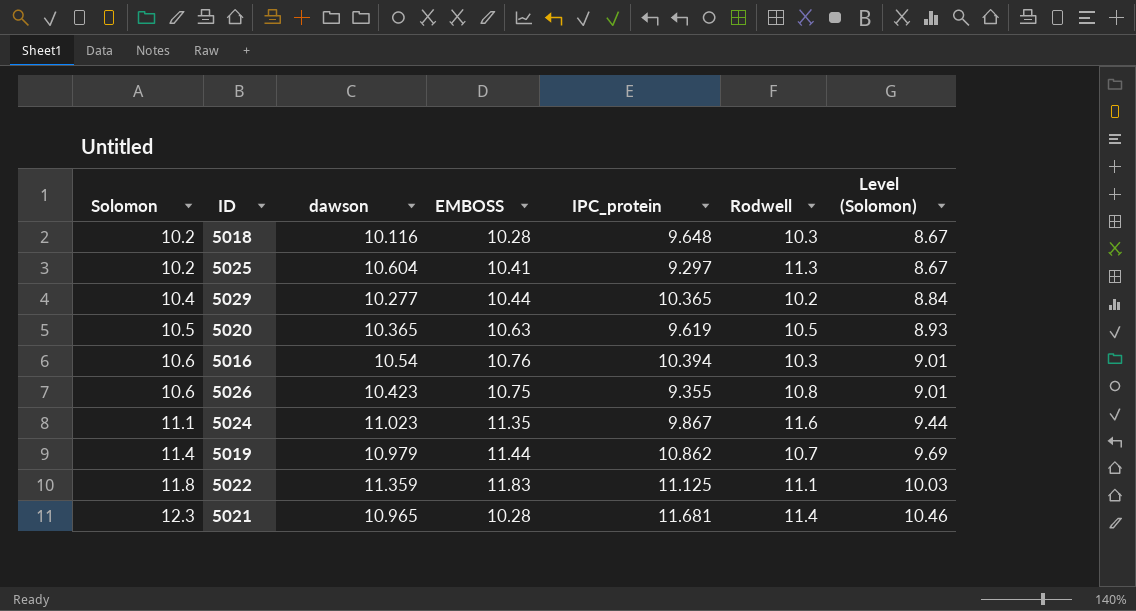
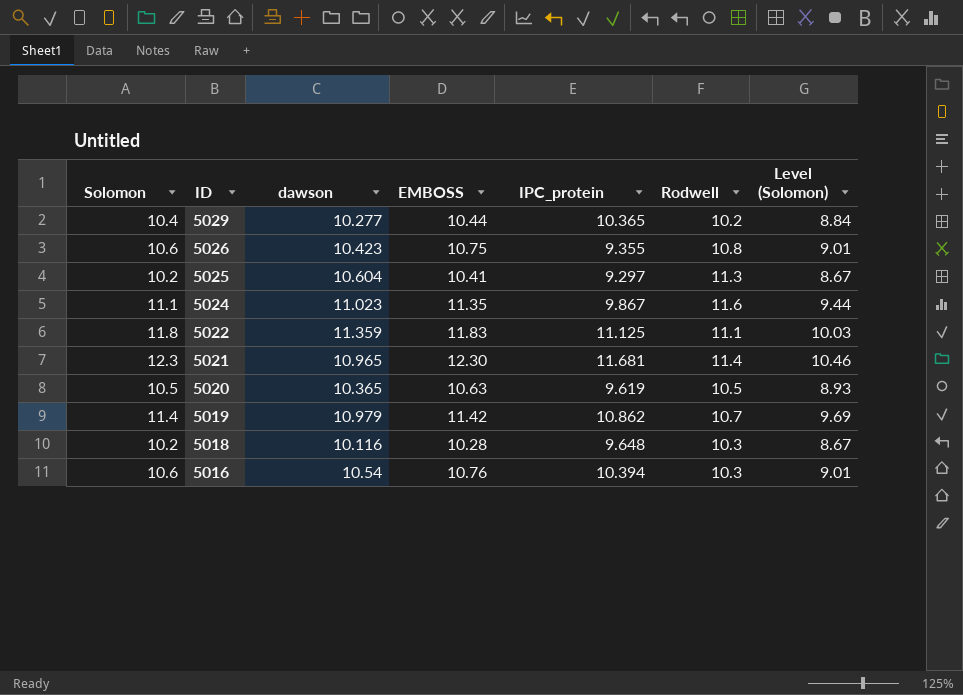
row order: Solomon ascending -> ID descending
5021 | EMBOSS: 10.28 -> 12.30
5019 | EMBOSS: 11.44 -> 11.42

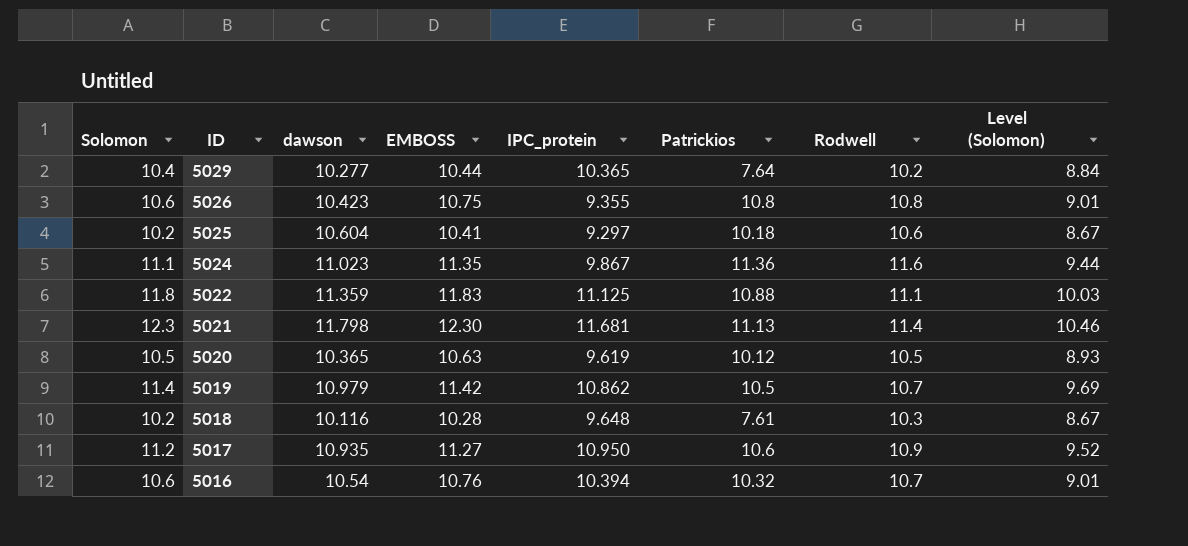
column Patrickios | position: none -> 6
5025 | Rodwell: 11.3 -> 10.6
5021 | dawson: 10.965 -> 11.798
row 5017: none -> 11.2 | 10.935 | 11.27 | 10.950 | 10.6 | 10.9 | 9.52
5016 | Rodwell: 10.3 -> 10.7

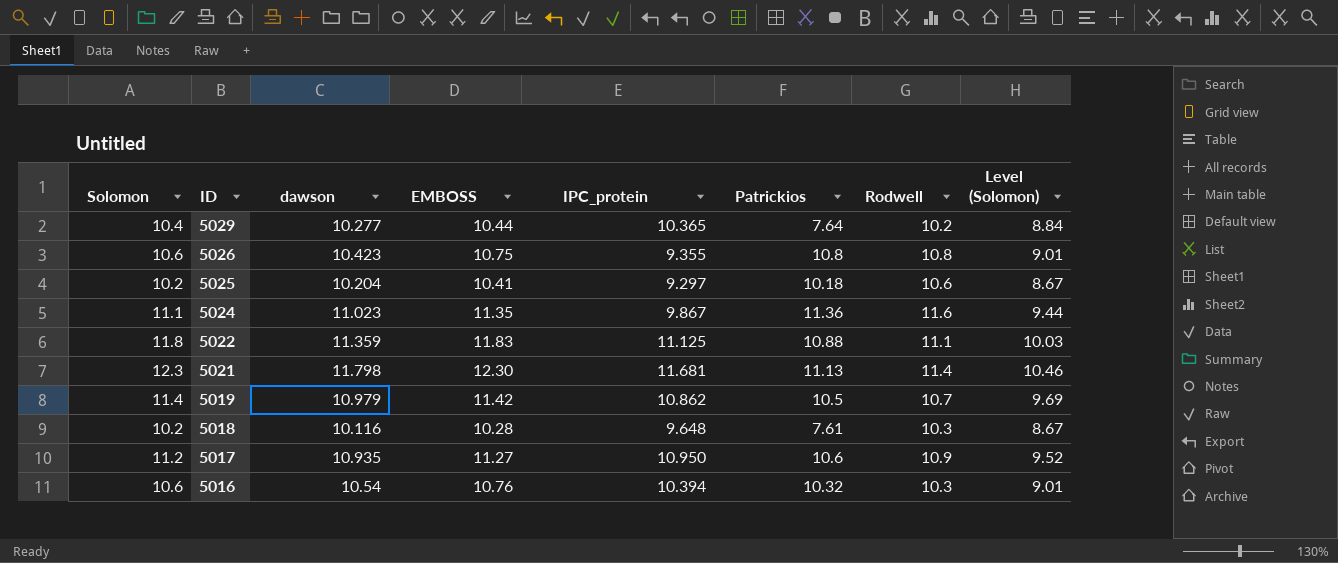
row 5020: 10.5 | 10.365 | 10.63 | 9.619 | 10.12 | 10.5 | 8.93 -> none
5025 | dawson: 10.604 -> 10.204
5016 | Rodwell: 10.7 -> 10.3

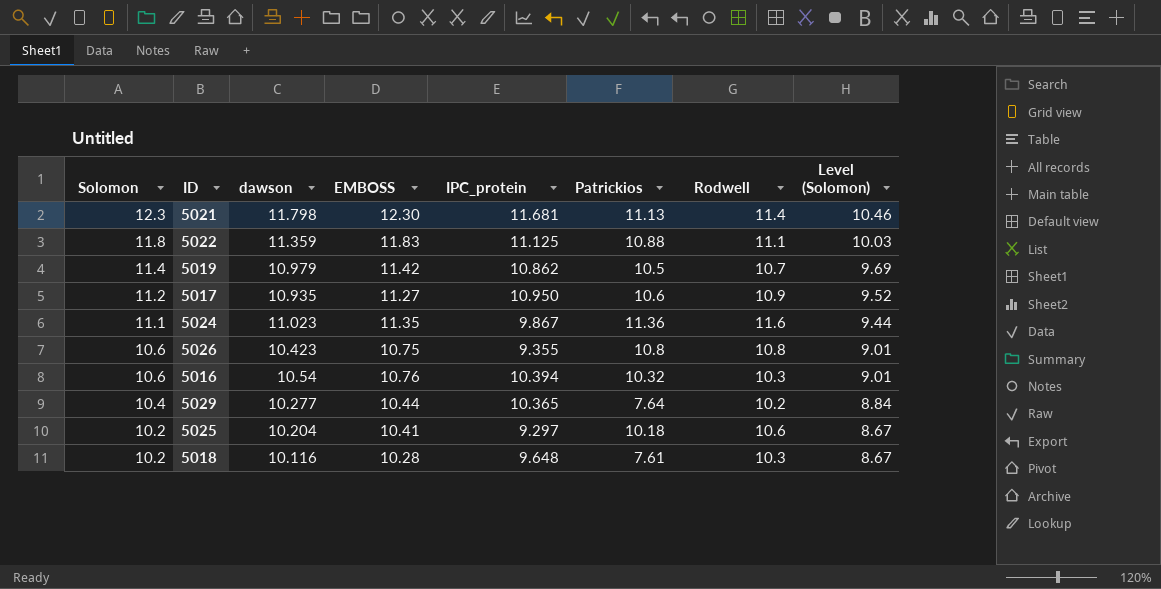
row order: ID descending -> Solomon descending

